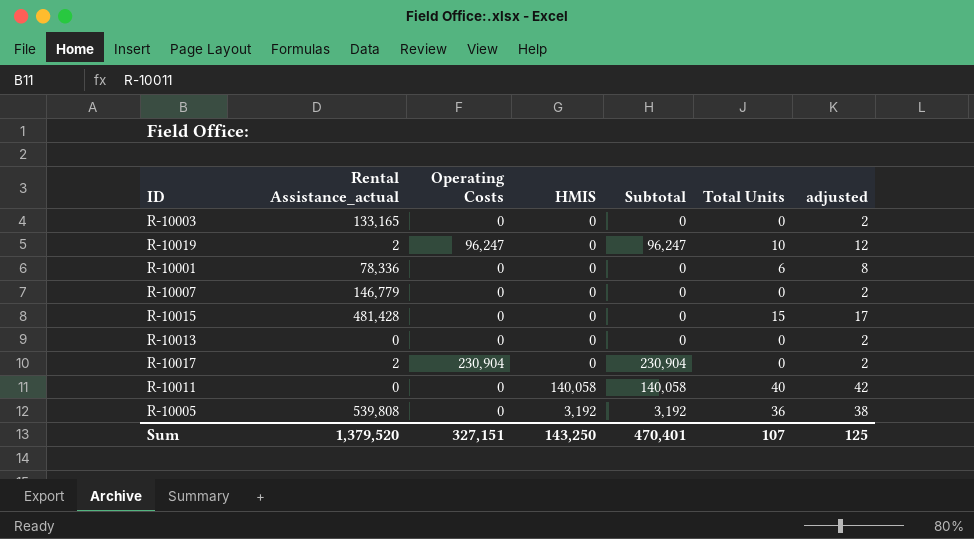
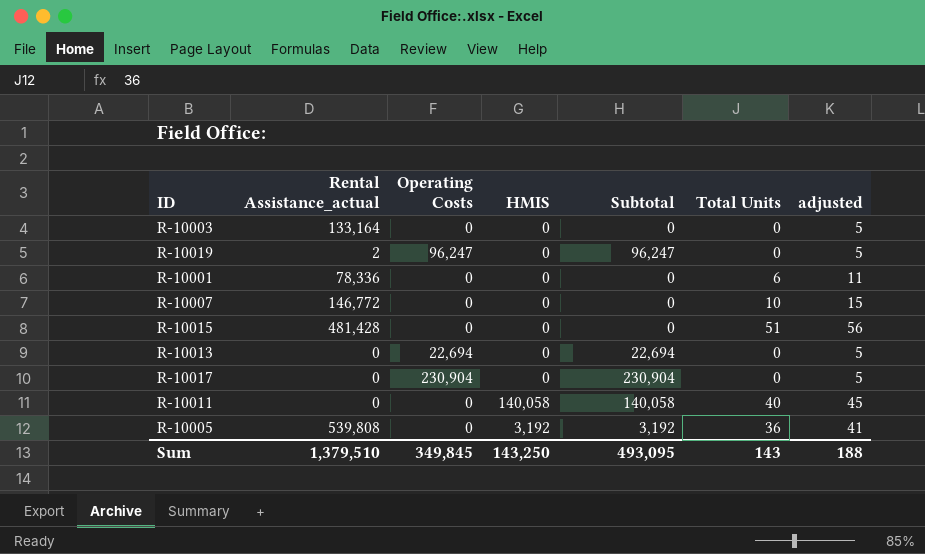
column adjusted | formula: [Total Units] + 2 -> [Total Units] + 5
R-10003 | Rental Assistance_actual: 133,165 -> 133,164
R-10019 | Total Units: 10 -> 0
R-10007 | Rental Assistance_actual: 146,779 -> 146,772
R-10007 | Total Units: 0 -> 10
R-10015 | Total Units: 15 -> 51
R-10013 | Operating Costs: 0 -> 22,694
R-10013 | Subtotal: 0 -> 22,694
R-10017 | Rental Assistance_actual: 2 -> 0
Sum | Rental Assistance_actual: 1,379,520 -> 1,379,510
Sum | Operating Costs: 327,151 -> 349,845
Sum | Subtotal: 470,401 -> 493,095
Sum | Total Units: 107 -> 143
Sum | adjusted: 125 -> 188

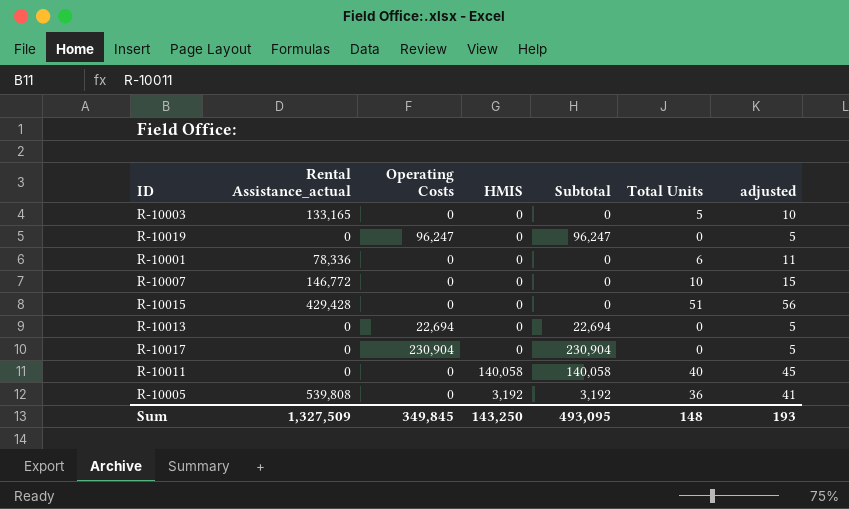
R-10003 | Rental Assistance_actual: 133,164 -> 133,165
R-10003 | Total Units: 0 -> 5
R-10003 | adjusted: 5 -> 10
R-10019 | Rental Assistance_actual: 2 -> 0
R-10015 | Rental Assistance_actual: 481,428 -> 429,428
Sum | Rental Assistance_actual: 1,379,510 -> 1,327,509
Sum | Total Units: 143 -> 148
Sum | adjusted: 188 -> 193

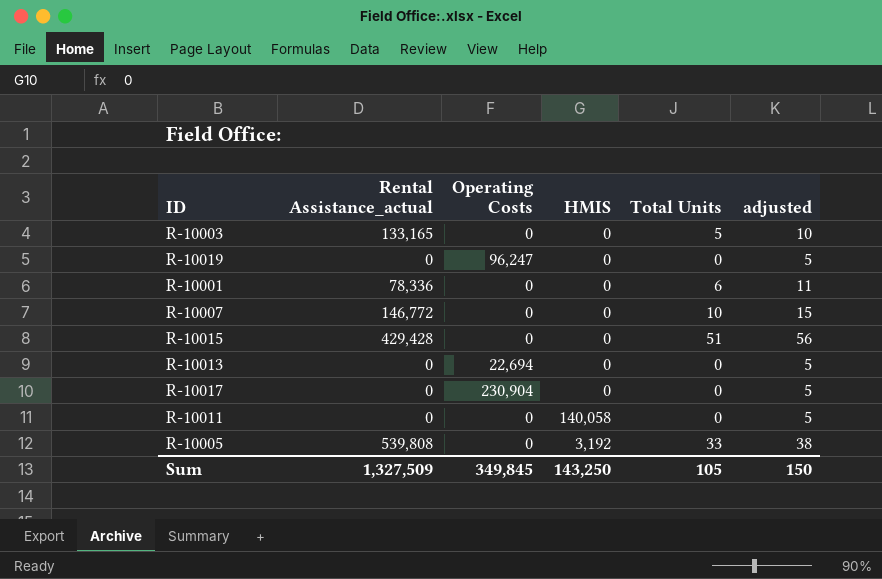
column Subtotal | formula: [Operating Costs] + [HMIS] -> none
R-10011 | Total Units: 40 -> 0
R-10011 | adjusted: 45 -> 5
R-10005 | Total Units: 36 -> 33
R-10005 | adjusted: 41 -> 38
Sum | Total Units: 148 -> 105
Sum | adjusted: 193 -> 150

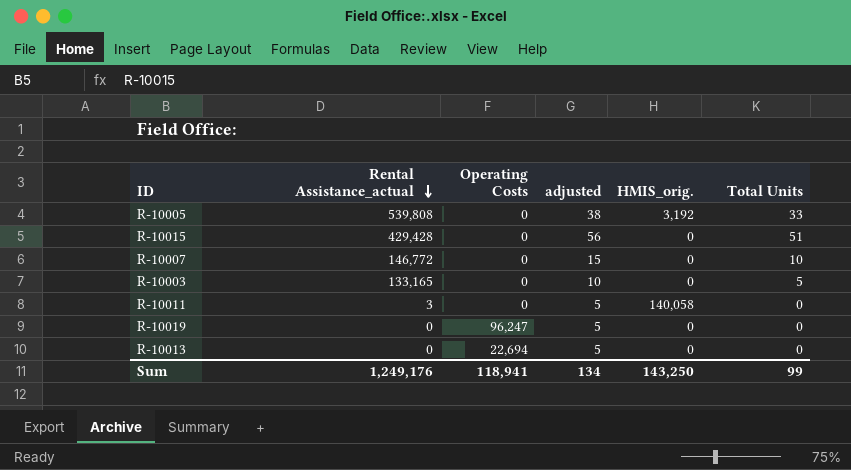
row order: none -> Rental Assistance_actual descending
column adjusted | position: 6 -> 4
column name: HMIS -> HMIS_orig.
row R-10001: 78,336 | 0 | 0 | 6 | 11 -> none
row R-10017: 0 | 230,904 | 0 | 0 | 5 -> none
R-10011 | Rental Assistance_actual: 0 -> 3
Sum | Rental Assistance_actual: 1,327,509 -> 1,249,176
Sum | Operating Costs: 349,845 -> 118,941
Sum | adjusted: 150 -> 134
Sum | Total Units: 105 -> 99

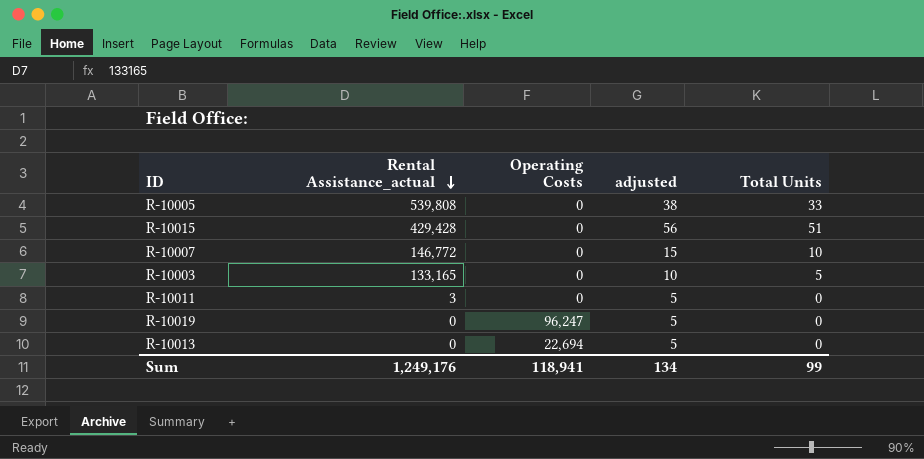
column HMIS_orig. | position: 5 -> none

